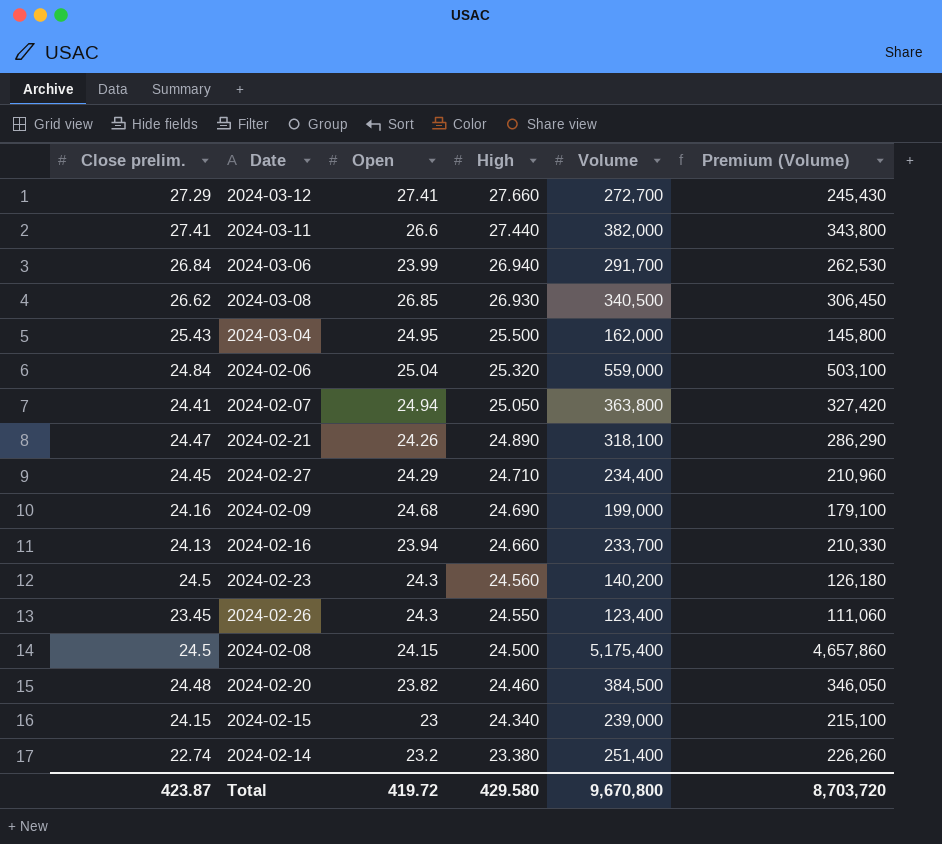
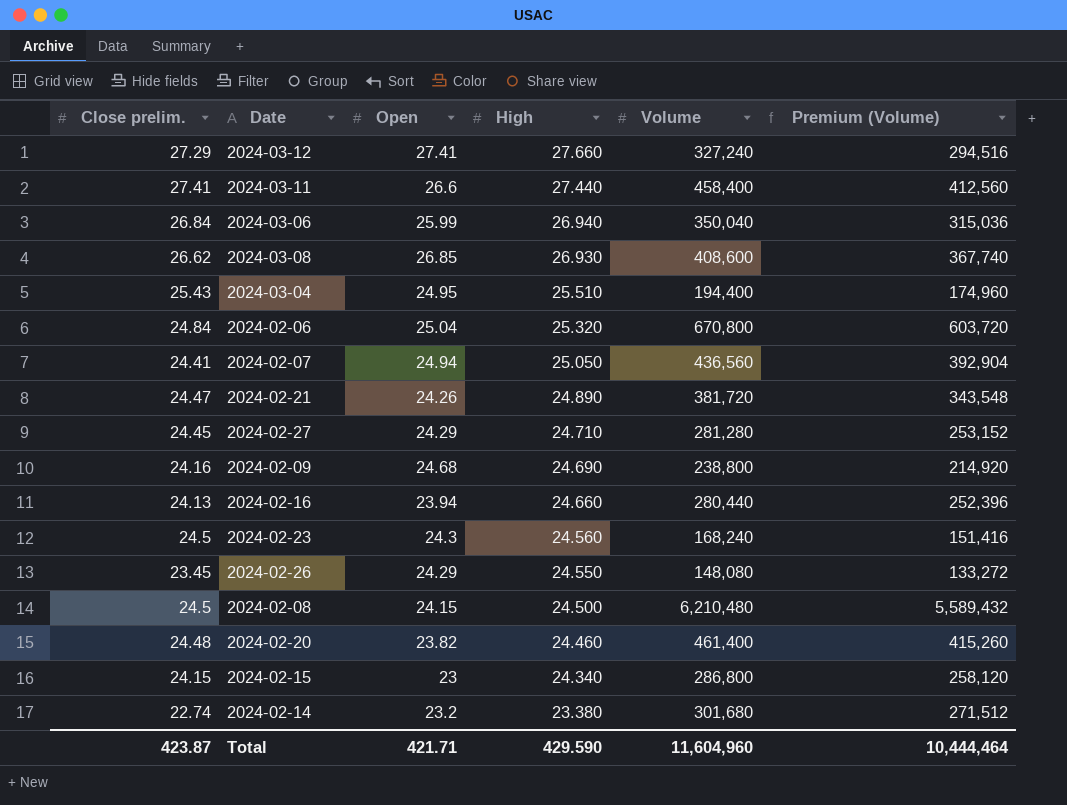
2024-03-12 | Volume: 272,700 -> 327,240
2024-03-12 | Premium (Volume): 245,430 -> 294,516
2024-03-11 | Volume: 382,000 -> 458,400
2024-03-11 | Premium (Volume): 343,800 -> 412,560
2024-03-06 | Open: 23.99 -> 25.99
2024-03-06 | Volume: 291,700 -> 350,040
2024-03-06 | Premium (Volume): 262,530 -> 315,036
2024-03-08 | Volume: 340,500 -> 408,600
2024-03-08 | Premium (Volume): 306,450 -> 367,740
2024-03-04 | High: 25.500 -> 25.510
2024-03-04 | Volume: 162,000 -> 194,400
2024-03-04 | Premium (Volume): 145,800 -> 174,960
2024-02-06 | Volume: 559,000 -> 670,800
2024-02-06 | Premium (Volume): 503,100 -> 603,720
2024-02-07 | Volume: 363,800 -> 436,560
2024-02-07 | Premium (Volume): 327,420 -> 392,904
2024-02-21 | Volume: 318,100 -> 381,720
2024-02-21 | Premium (Volume): 286,290 -> 343,548
2024-02-27 | Volume: 234,400 -> 281,280
2024-02-27 | Premium (Volume): 210,960 -> 253,152
2024-02-09 | Volume: 199,000 -> 238,800
2024-02-09 | Premium (Volume): 179,100 -> 214,920
2024-02-16 | Volume: 233,700 -> 280,440
2024-02-16 | Premium (Volume): 210,330 -> 252,396
2024-02-23 | Volume: 140,200 -> 168,240
2024-02-23 | Premium (Volume): 126,180 -> 151,416
2024-02-26 | Open: 24.3 -> 24.29
2024-02-26 | Volume: 123,400 -> 148,080
2024-02-26 | Premium (Volume): 111,060 -> 133,272
2024-02-08 | Volume: 5,175,400 -> 6,210,480
2024-02-08 | Premium (Volume): 4,657,860 -> 5,589,432
2024-02-20 | Volume: 384,500 -> 461,400
2024-02-20 | Premium (Volume): 346,050 -> 415,260
2024-02-15 | Volume: 239,000 -> 286,800
2024-02-15 | Premium (Volume): 215,100 -> 258,120
2024-02-14 | Volume: 251,400 -> 301,680
2024-02-14 | Premium (Volume): 226,260 -> 271,512
Total | Open: 419.72 -> 421.71
Total | High: 429.580 -> 429.590
Total | Volume: 9,670,800 -> 11,604,960
Total | Premium (Volume): 8,703,720 -> 10,444,464

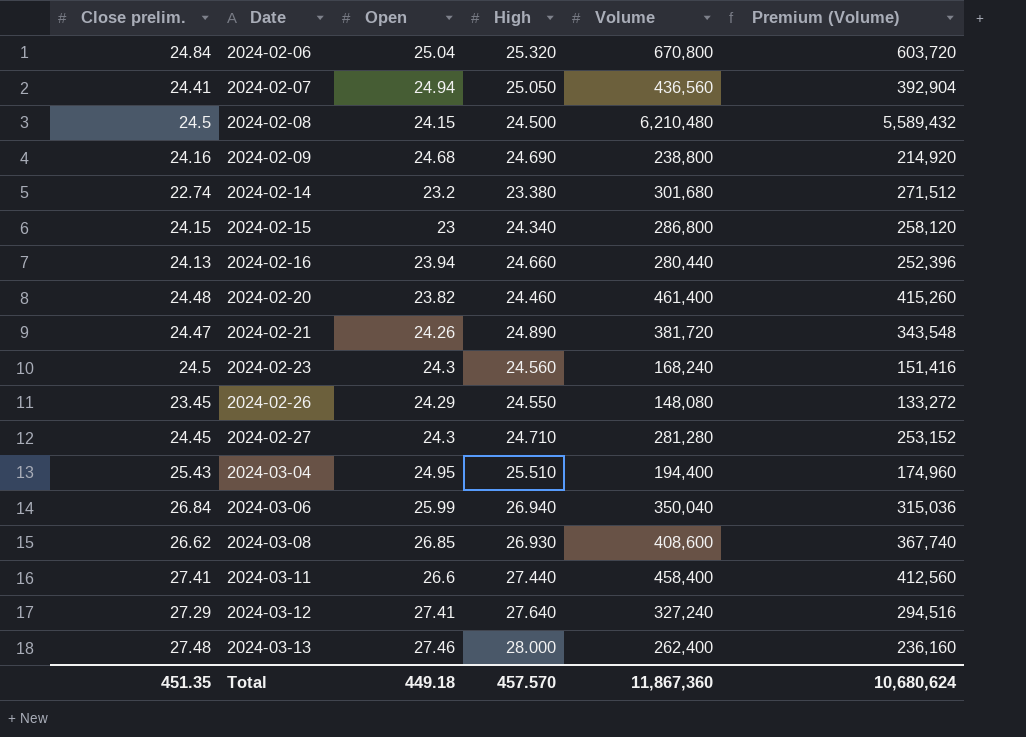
row order: High descending -> Date ascending
2024-02-27 | Open: 24.29 -> 24.3
2024-03-12 | High: 27.660 -> 27.640
row 2024-03-13: none -> 27.48 | 27.46 | 28.000 | 262,400 | 236,160
Total | Close prelim.: 423.87 -> 451.35
Total | Open: 421.71 -> 449.18
Total | High: 429.590 -> 457.570
Total | Volume: 11,604,960 -> 11,867,360
Total | Premium (Volume): 10,444,464 -> 10,680,624

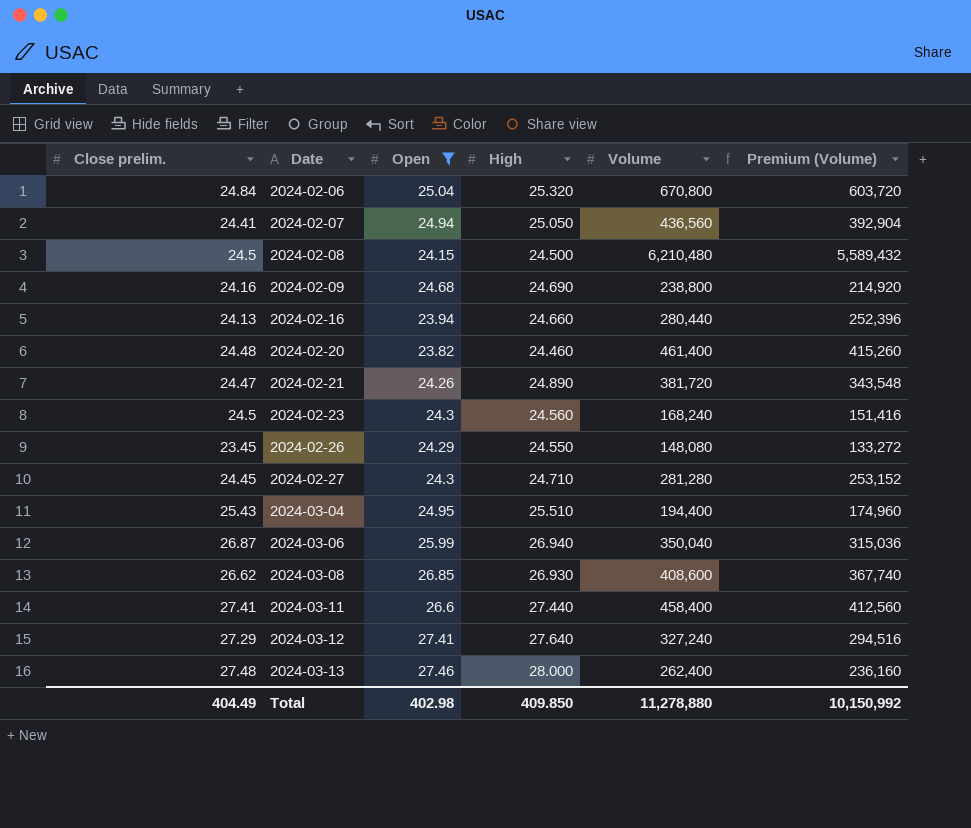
filter: none -> Open >= 23.82
2024-03-06 | Close prelim.: 26.84 -> 26.87
Total | Close prelim.: 451.35 -> 404.49
Total | Open: 449.18 -> 402.98
Total | High: 457.570 -> 409.850
Total | Volume: 11,867,360 -> 11,278,880
Total | Premium (Volume): 10,680,624 -> 10,150,992

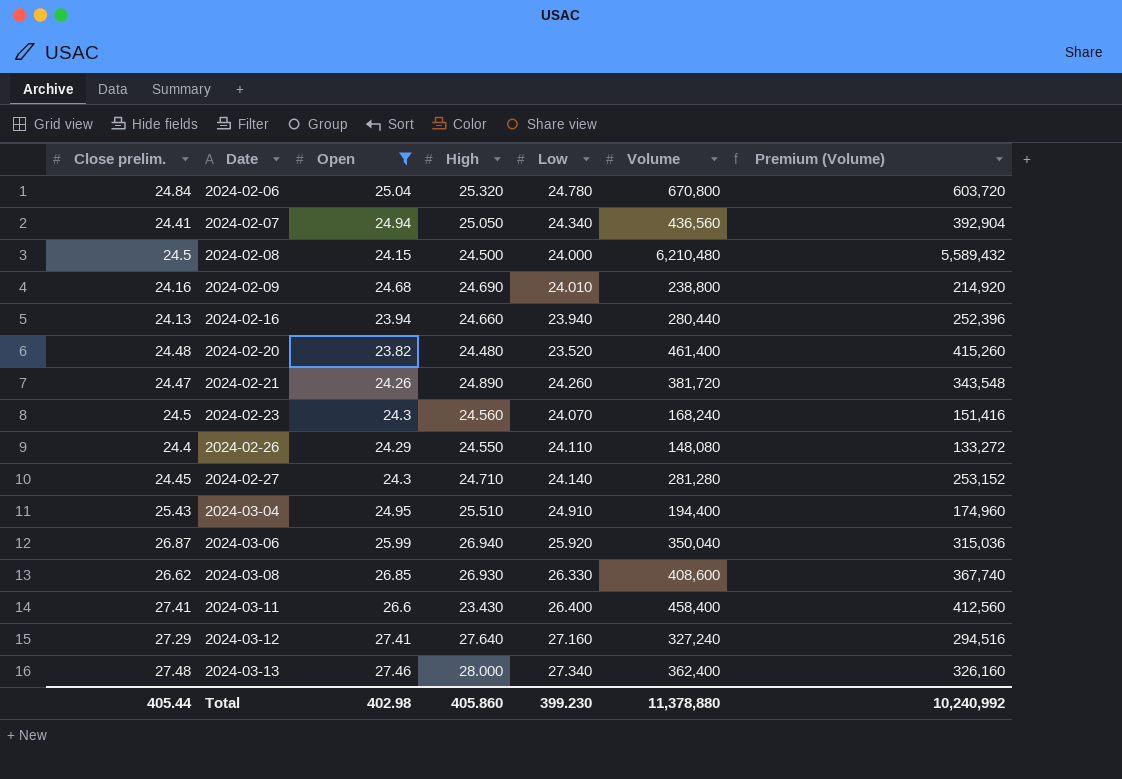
column Low | position: none -> 5
2024-02-20 | High: 24.460 -> 24.480
2024-02-26 | Close prelim.: 23.45 -> 24.4
2024-03-11 | High: 27.440 -> 23.430
2024-03-13 | Volume: 262,400 -> 362,400
2024-03-13 | Premium (Volume): 236,160 -> 326,160
Total | Close prelim.: 404.49 -> 405.44
Total | High: 409.850 -> 405.860
Total | Volume: 11,278,880 -> 11,378,880
Total | Premium (Volume): 10,150,992 -> 10,240,992

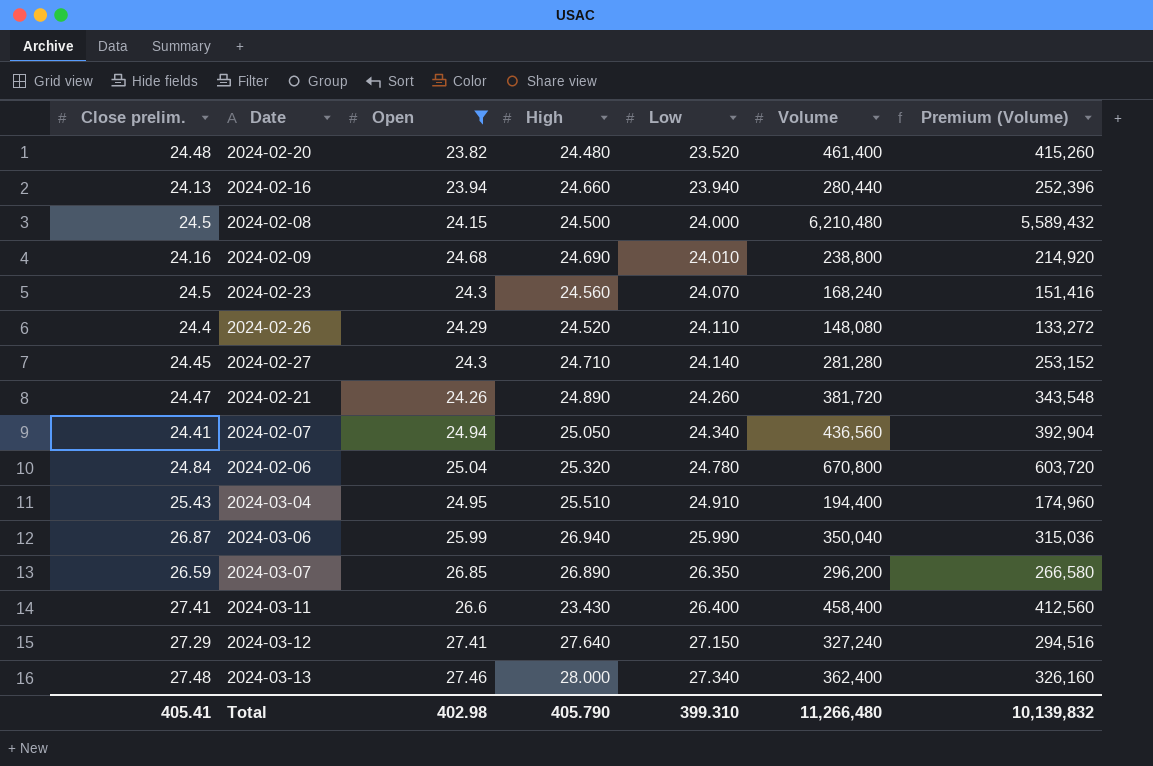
row order: Date ascending -> Low ascending
row 2024-03-08: 26.62 | 26.85 | 26.930 | 26.330 | 408,600 | 367,740 -> none
2024-02-26 | High: 24.550 -> 24.520
2024-03-06 | Low: 25.920 -> 25.990
row 2024-03-07: none -> 26.59 | 26.85 | 26.890 | 26.350 | 296,200 | 266,580
2024-03-12 | Low: 27.160 -> 27.150
Total | Close prelim.: 405.44 -> 405.41
Total | High: 405.860 -> 405.790
Total | Low: 399.230 -> 399.310
Total | Volume: 11,378,880 -> 11,266,480
Total | Premium (Volume): 10,240,992 -> 10,139,832

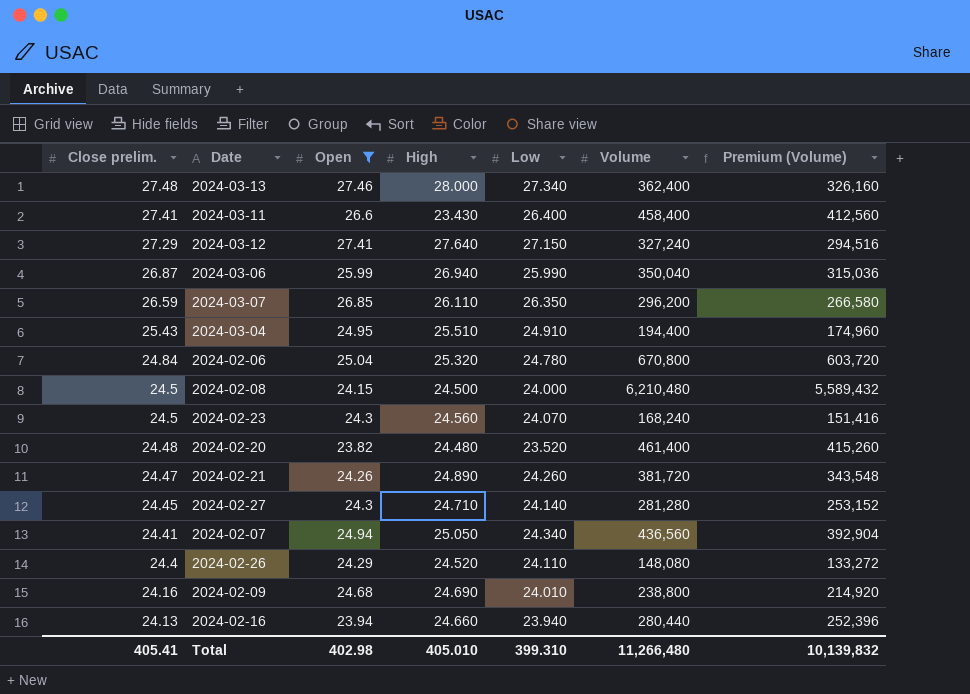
row order: Low ascending -> Close prelim. descending
2024-03-07 | High: 26.890 -> 26.110
Total | High: 405.790 -> 405.010

